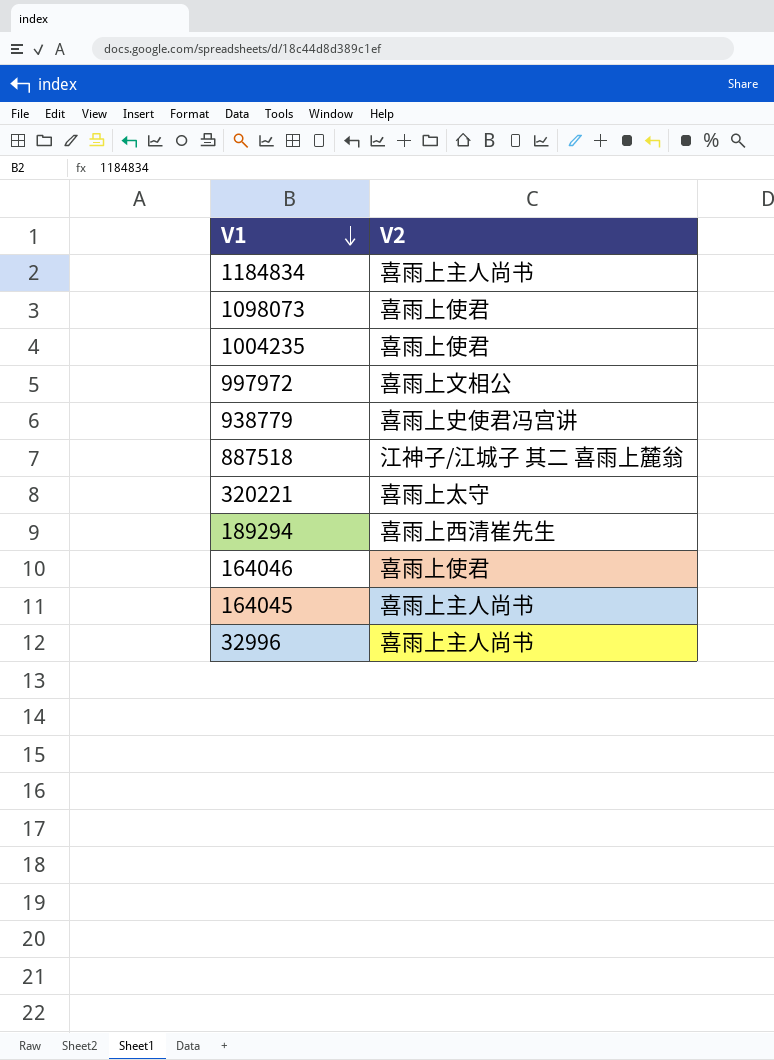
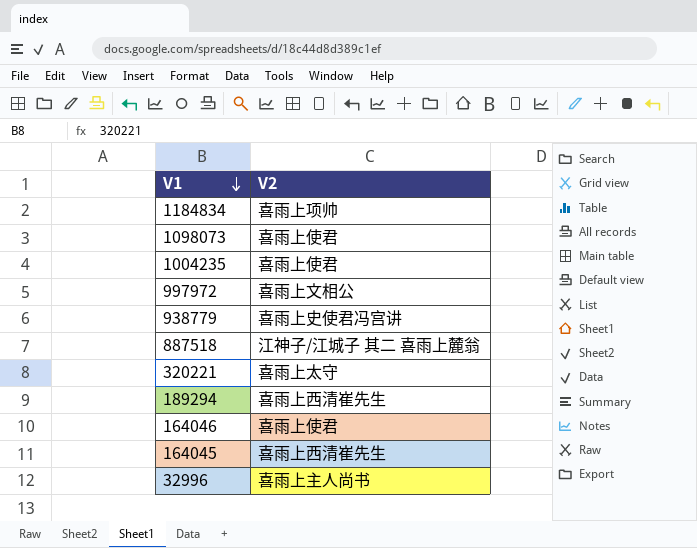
1184834 | V2: 喜雨上主人尚书 -> 喜雨上项帅
164045 | V2: 喜雨上主人尚书 -> 喜雨上西清崔先生

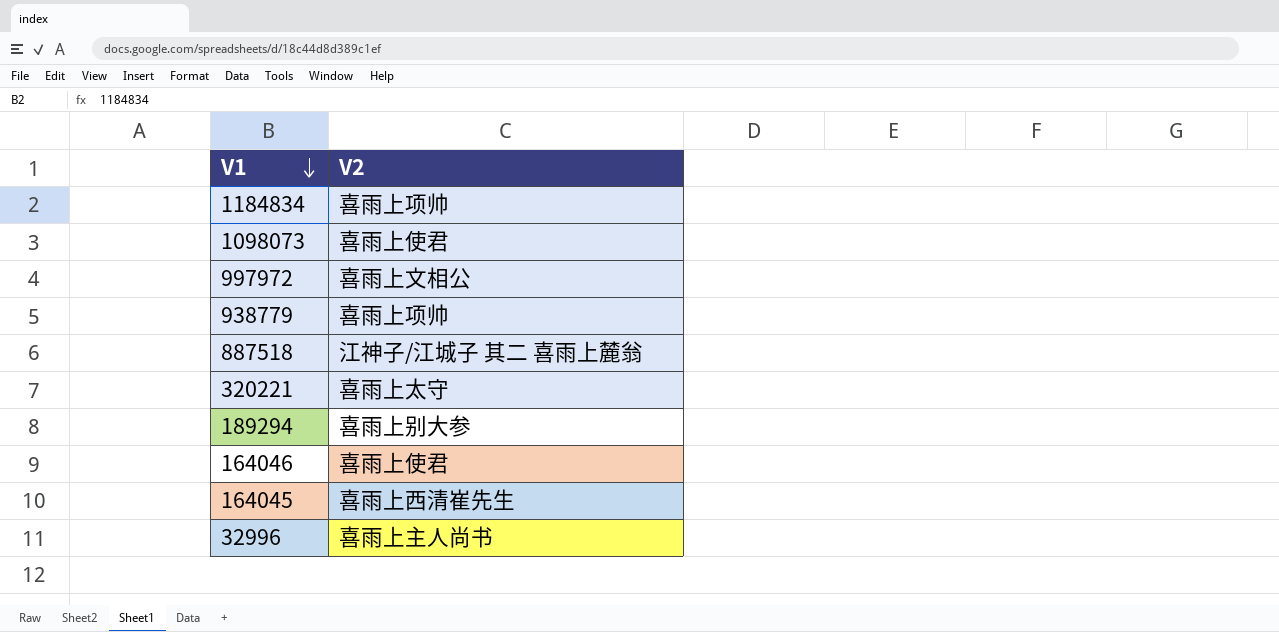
row 1004235: 喜雨上使君 -> none
938779 | V2: 喜雨上史使君冯宫讲 -> 喜雨上项帅
189294 | V2: 喜雨上西清崔先生 -> 喜雨上别大参

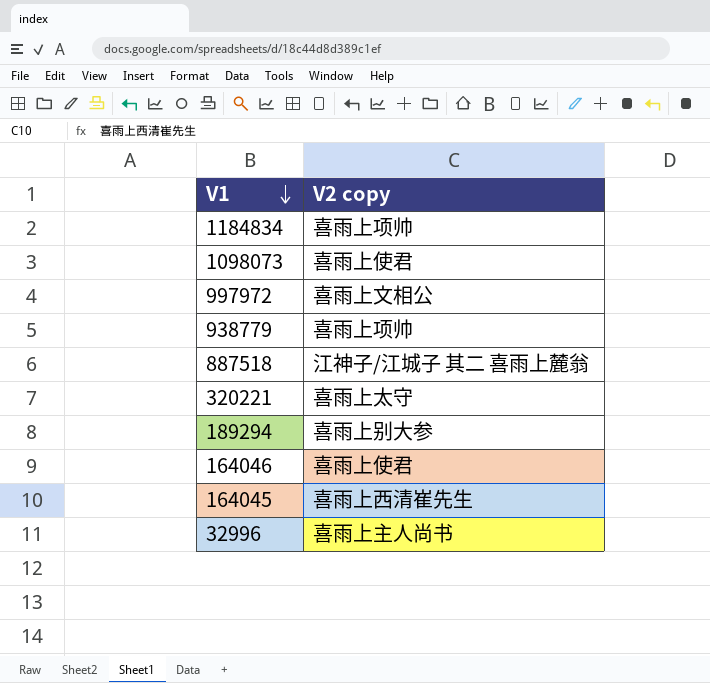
column name: V2 -> V2 copy

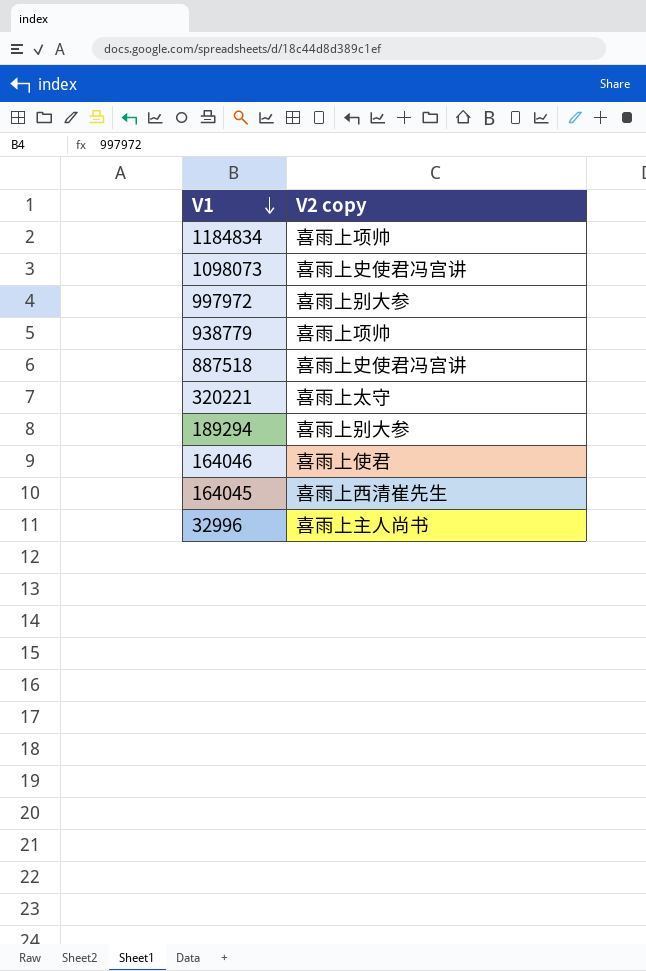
1098073 | V2 copy: 喜雨上使君 -> 喜雨上史使君冯宫讲
997972 | V2 copy: 喜雨上文相公 -> 喜雨上别大参
887518 | V2 copy: 江神子/江城子 其二 喜雨上麓翁 -> 喜雨上史使君冯宫讲

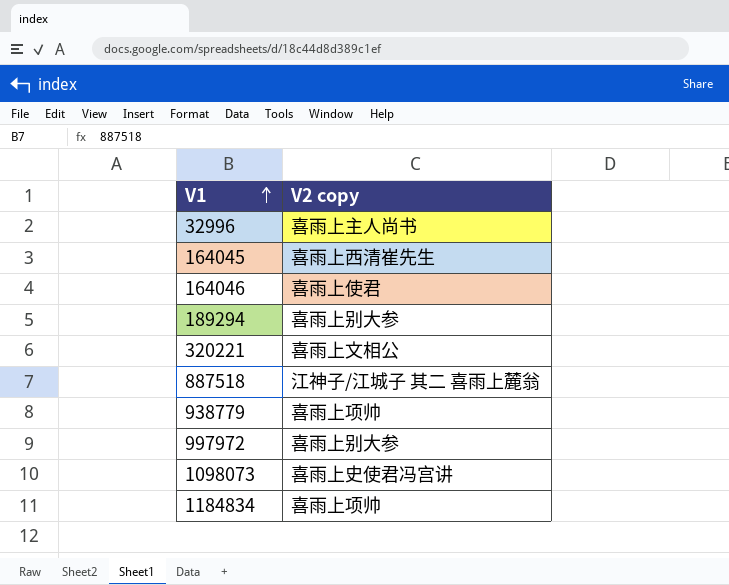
row order: V1 descending -> V1 ascending
320221 | V2 copy: 喜雨上太守 -> 喜雨上文相公
887518 | V2 copy: 喜雨上史使君冯宫讲 -> 江神子/江城子 其二 喜雨上麓翁

